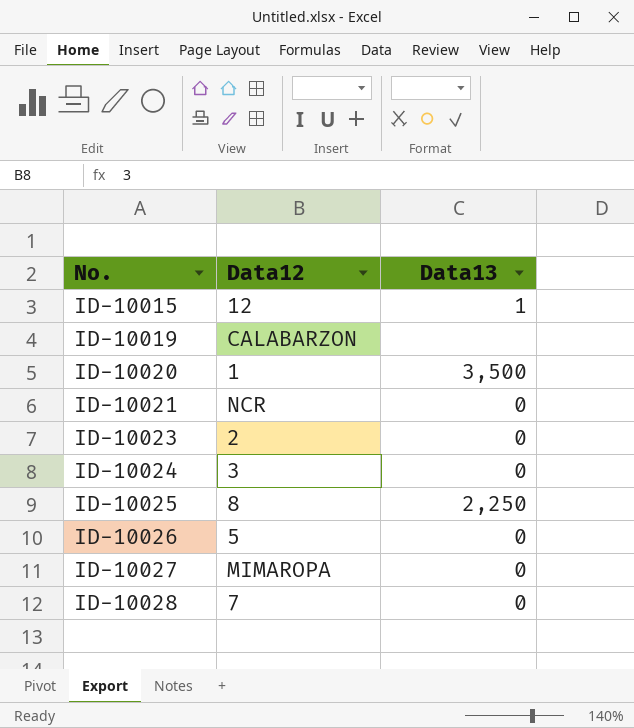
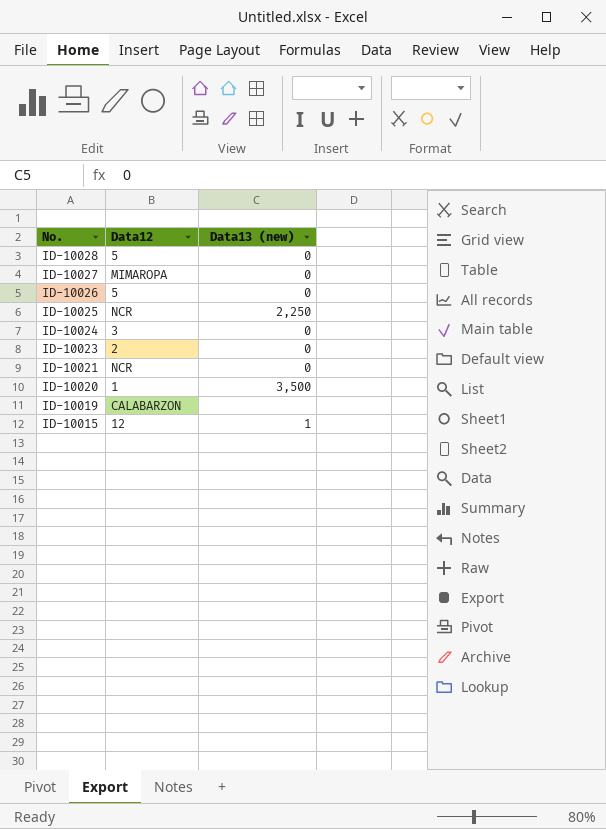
row order: No. ascending -> No. descending
column name: Data13 -> Data13 (new)
ID-10028 | Data12: 7 -> 5
ID-10025 | Data12: 8 -> NCR

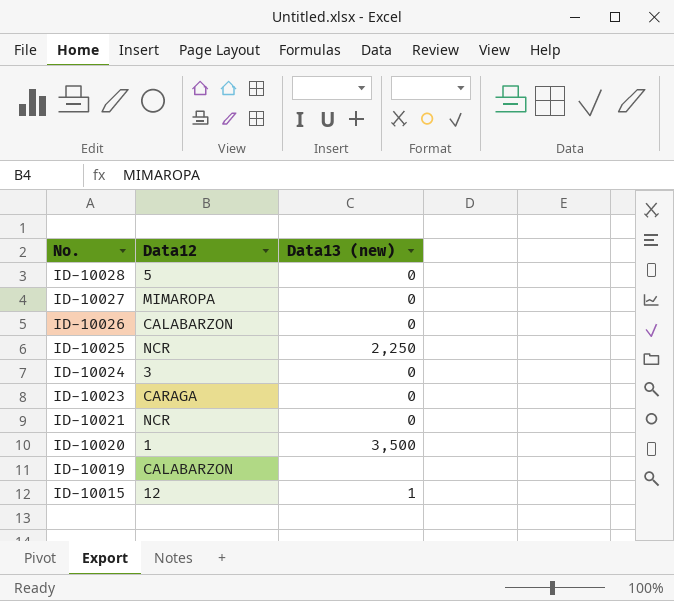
ID-10026 | Data12: 5 -> CALABARZON
ID-10023 | Data12: 2 -> CARAGA

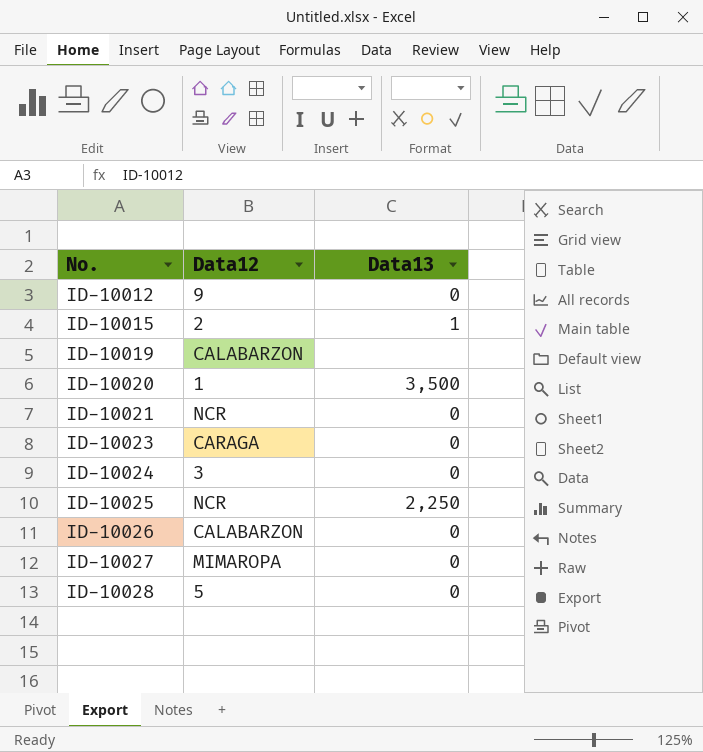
row order: No. descending -> No. ascending
column name: Data13 (new) -> Data13
row ID-10012: none -> 9 | 0
ID-10015 | Data12: 12 -> 2

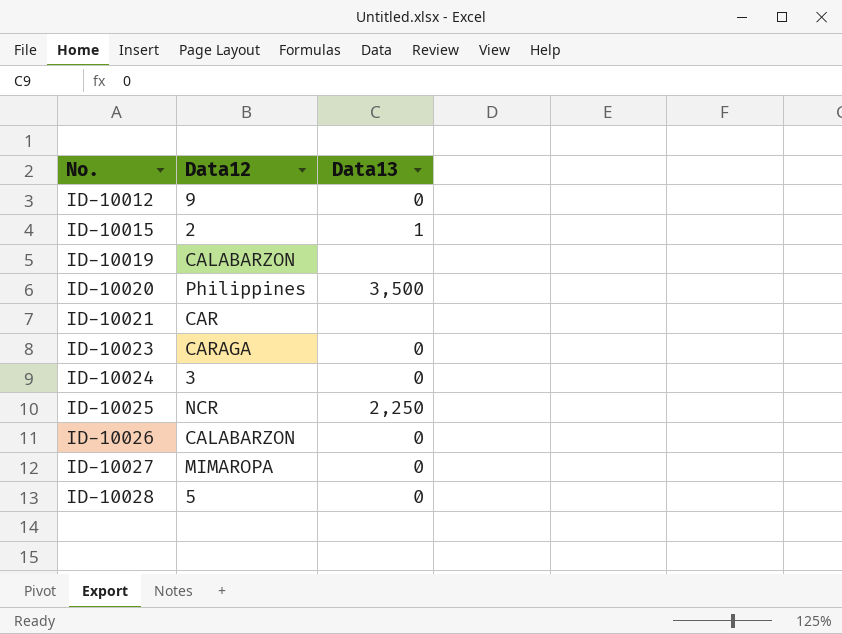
ID-10020 | Data12: 1 -> Philippines
ID-10021 | Data12: NCR -> CAR
ID-10021 | Data13: 0 -> none

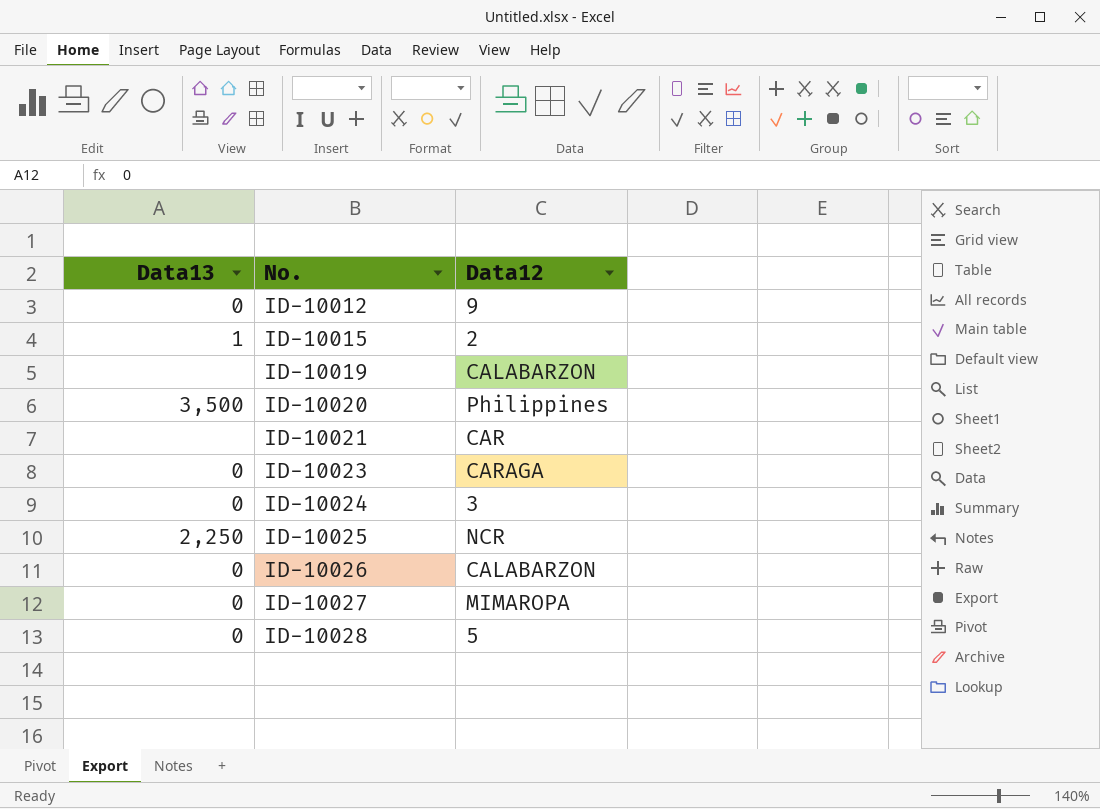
column Data13 | position: 3 -> 1

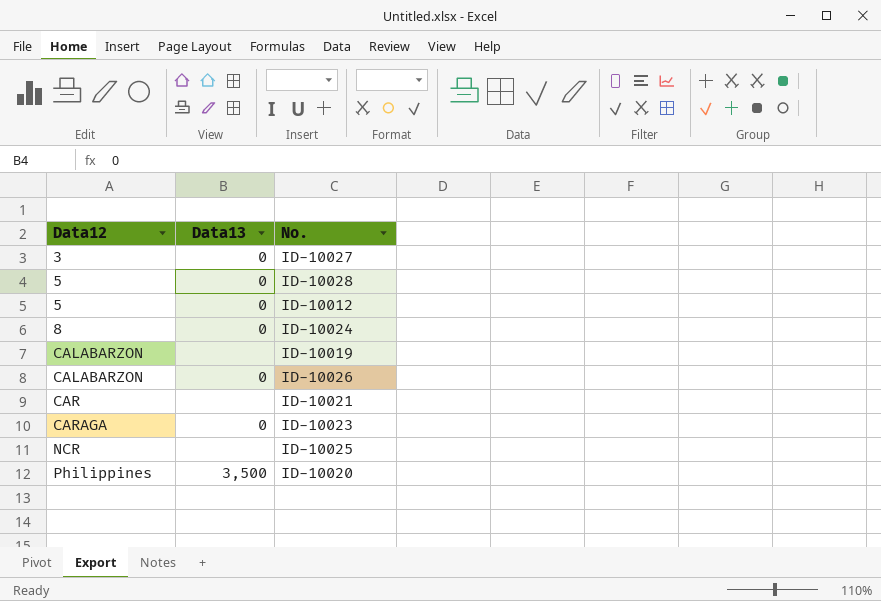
row order: No. ascending -> Data12 ascending
column Data12 | position: 3 -> 1
row ID-10015: 1 | 2 -> none
ID-10027 | Data12: MIMAROPA -> 3
ID-10012 | Data12: 9 -> 5
ID-10024 | Data12: 3 -> 8
ID-10025 | Data13: 2,250 -> none

